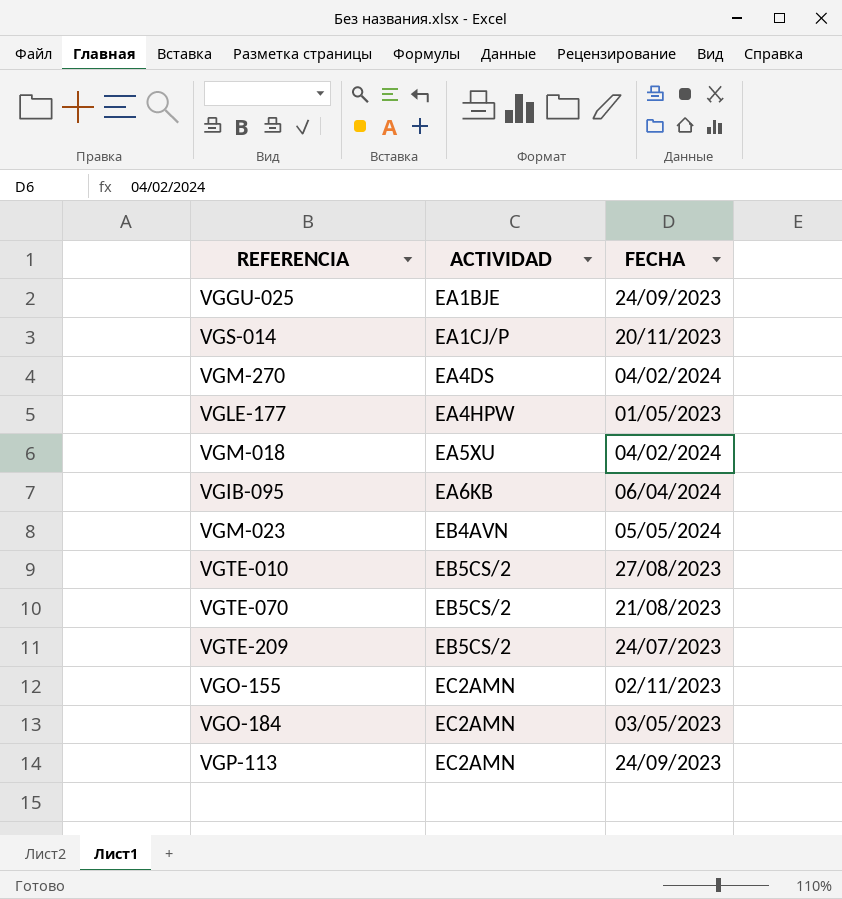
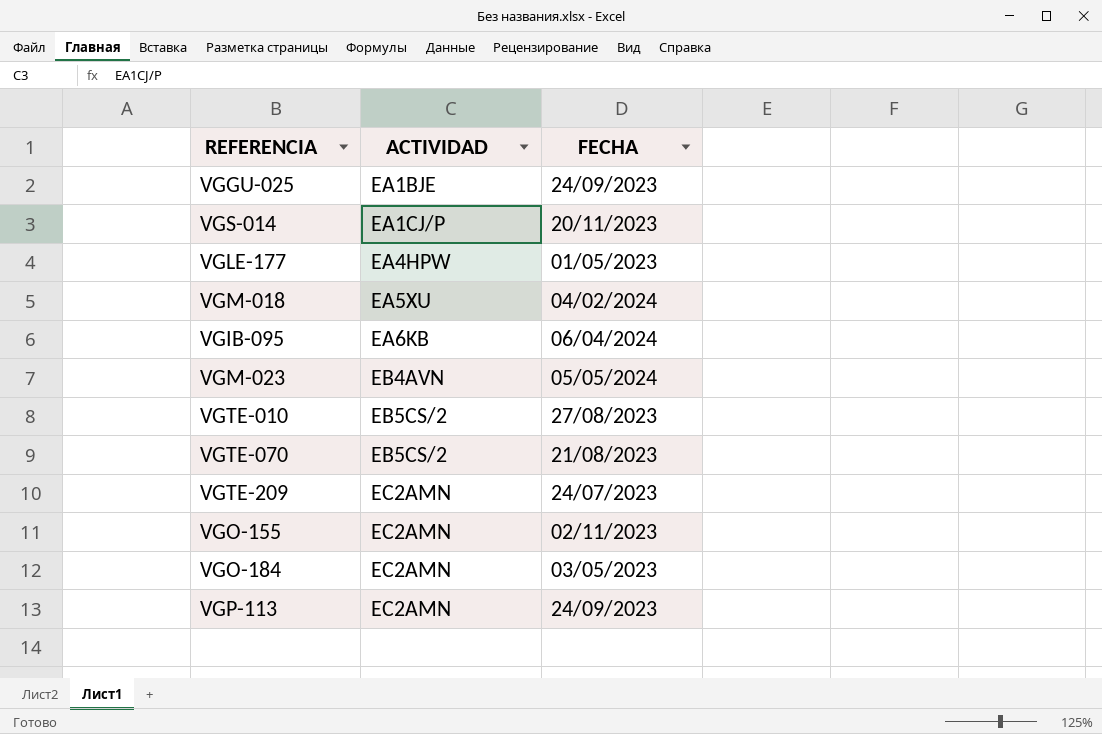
row VGM-270: EA4DS | 04/02/2024 -> none
VGTE-209 | ACTIVIDAD: EB5CS/2 -> EC2AMN

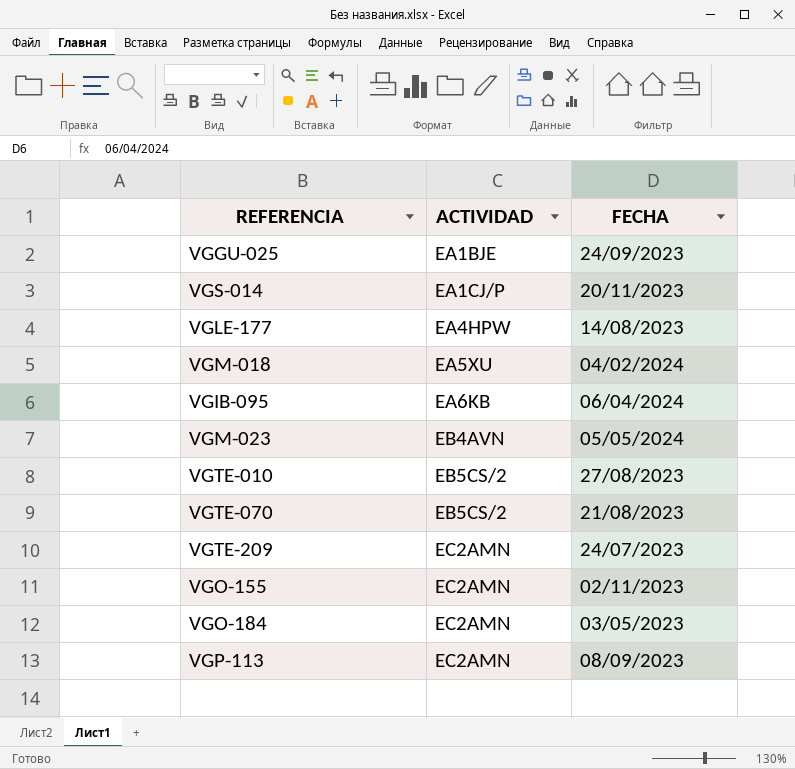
VGLE-177 | FECHA: 01/05/2023 -> 14/08/2023
VGP-113 | FECHA: 24/09/2023 -> 08/09/2023

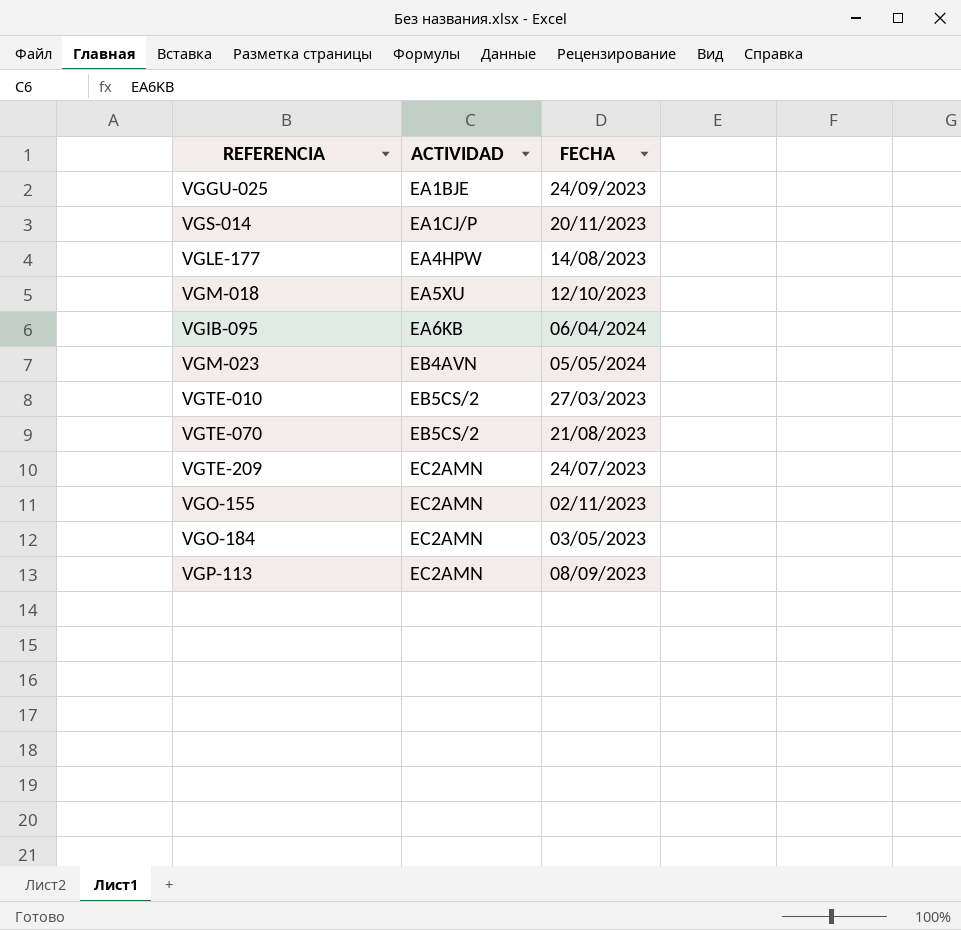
VGM-018 | FECHA: 04/02/2024 -> 12/10/2023
VGTE-010 | FECHA: 27/08/2023 -> 27/03/2023

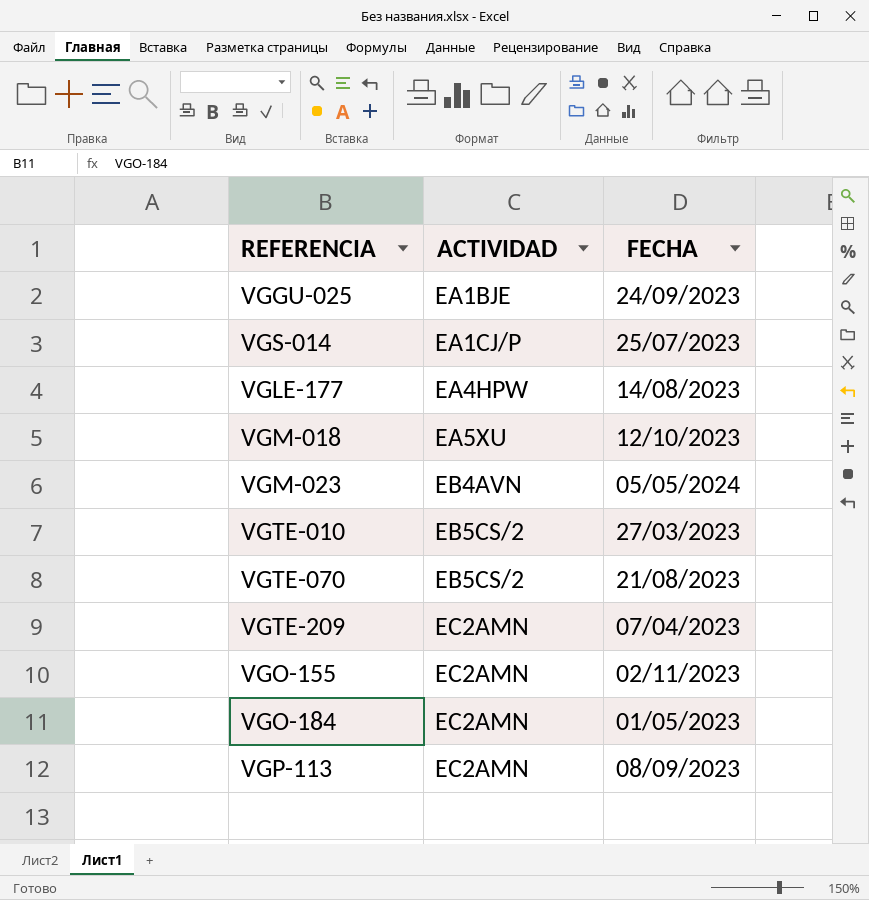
row VGIB-095: EA6KB | 06/04/2024 -> none
VGS-014 | FECHA: 20/11/2023 -> 25/07/2023
VGTE-209 | FECHA: 24/07/2023 -> 07/04/2023
VGO-184 | FECHA: 03/05/2023 -> 01/05/2023

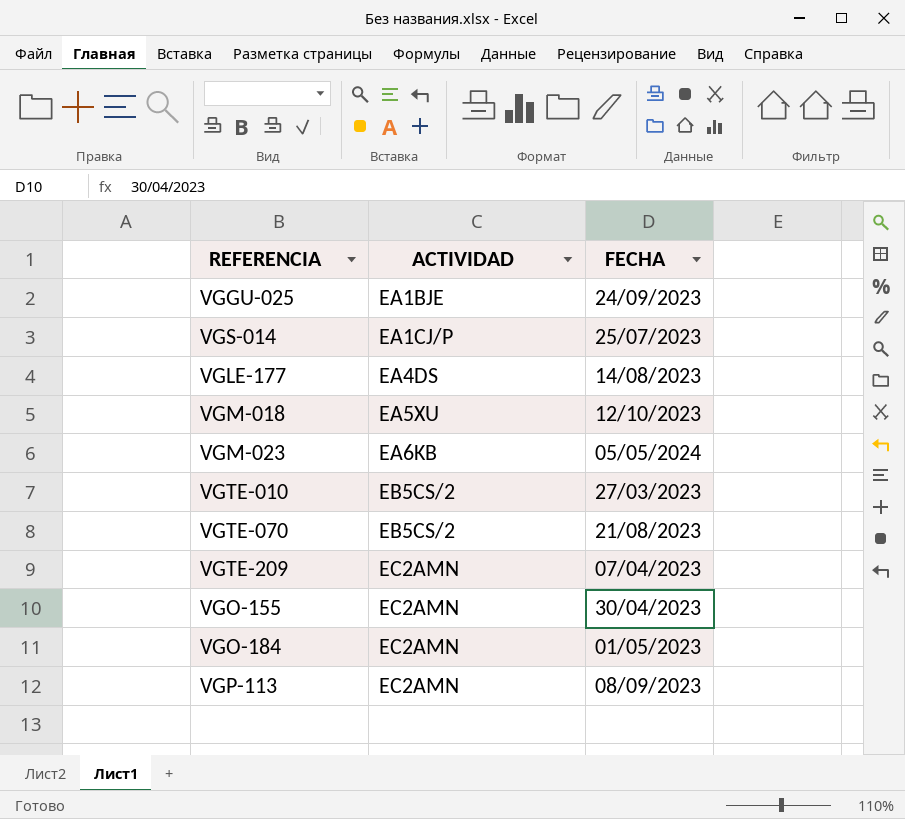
VGLE-177 | ACTIVIDAD: EA4HPW -> EA4DS
VGM-023 | ACTIVIDAD: EB4AVN -> EA6KB
VGO-155 | FECHA: 02/11/2023 -> 30/04/2023

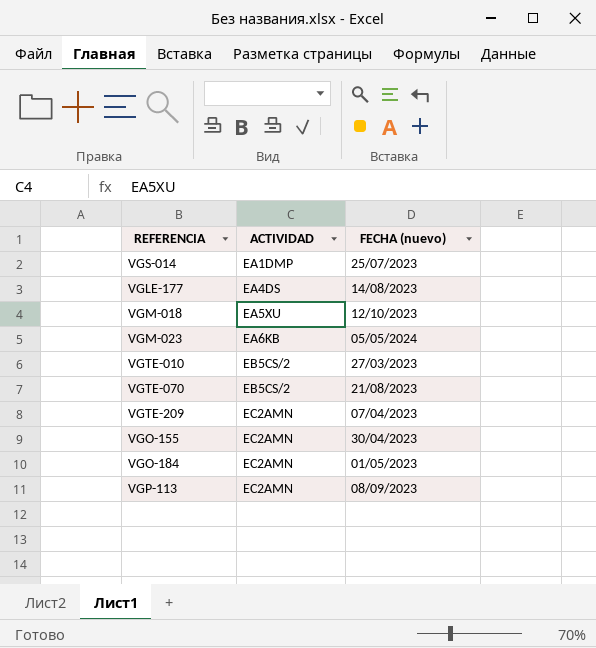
column name: FECHA -> FECHA (nuevo)
row VGGU-025: EA1BJE | 24/09/2023 -> none
VGS-014 | ACTIVIDAD: EA1CJ/P -> EA1DMP

